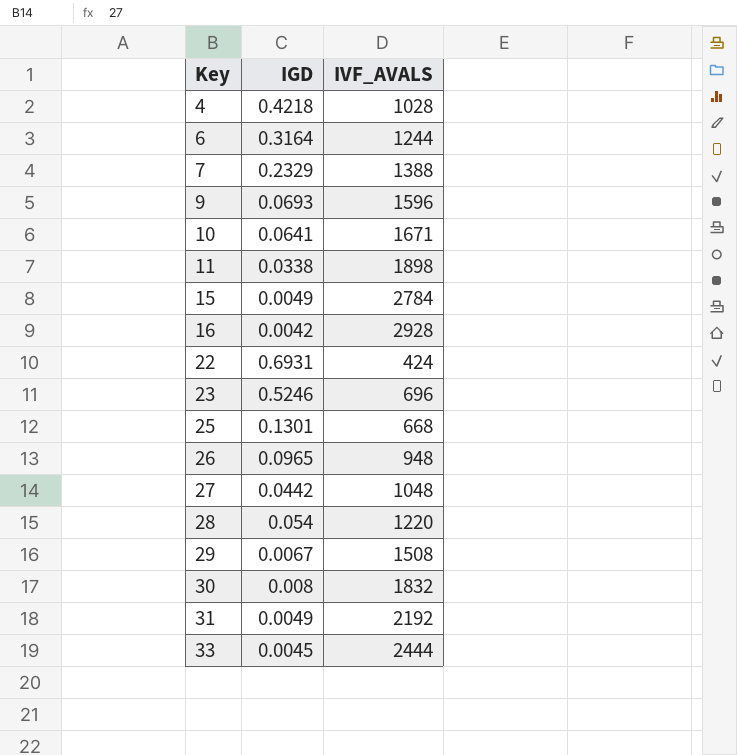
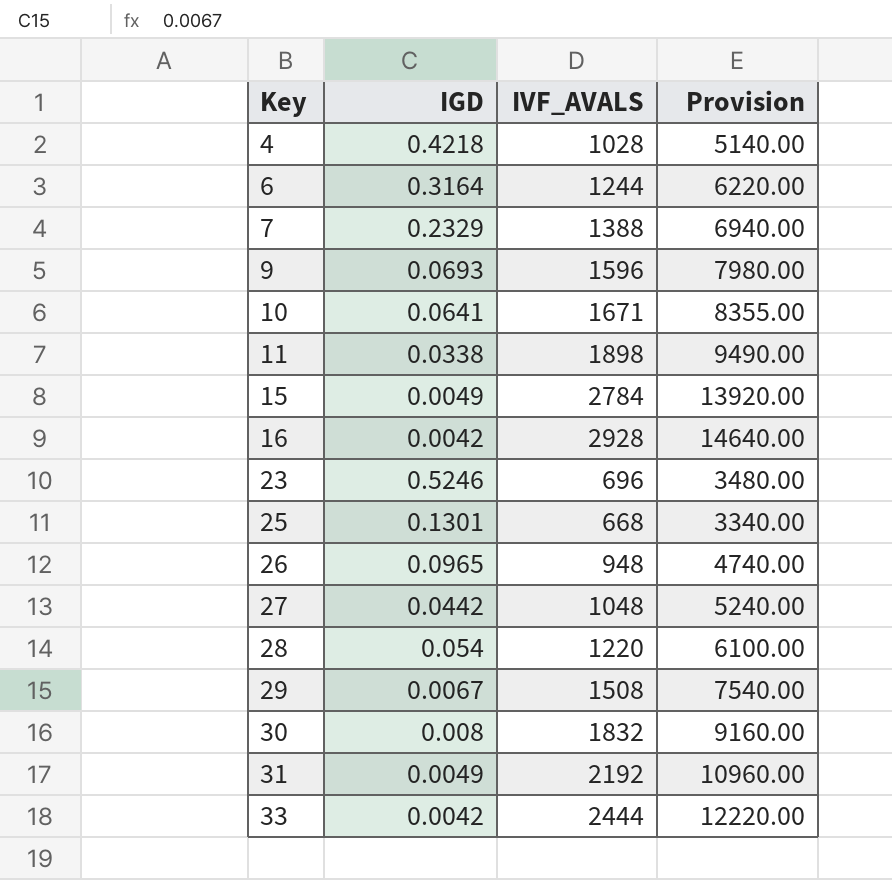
column Provision | formula: none -> [IVF_AVALS] * 5
row 22: 0.6931 | 424 -> none
33 | IGD: 0.0045 -> 0.0042

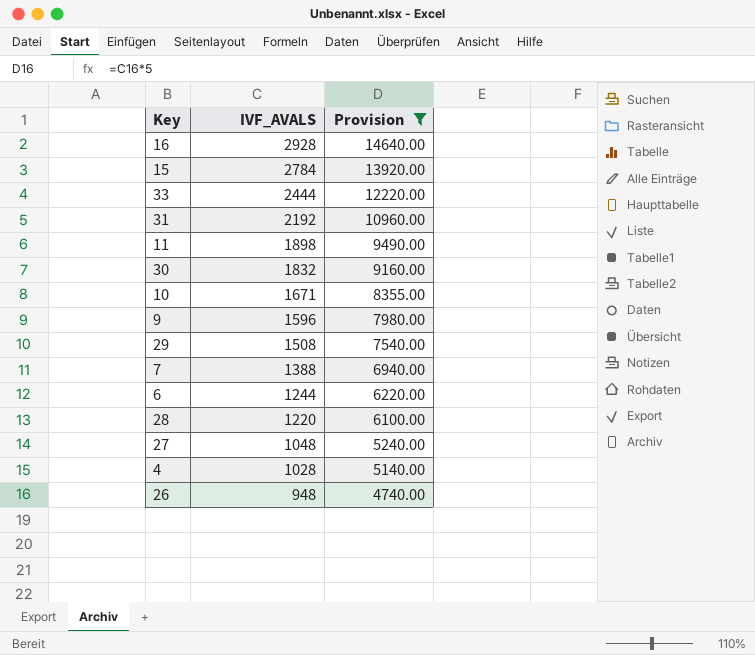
filter: none -> Provision >= 4740.00
row order: Key ascending -> IVF_AVALS descending
column IGD | position: 2 -> none

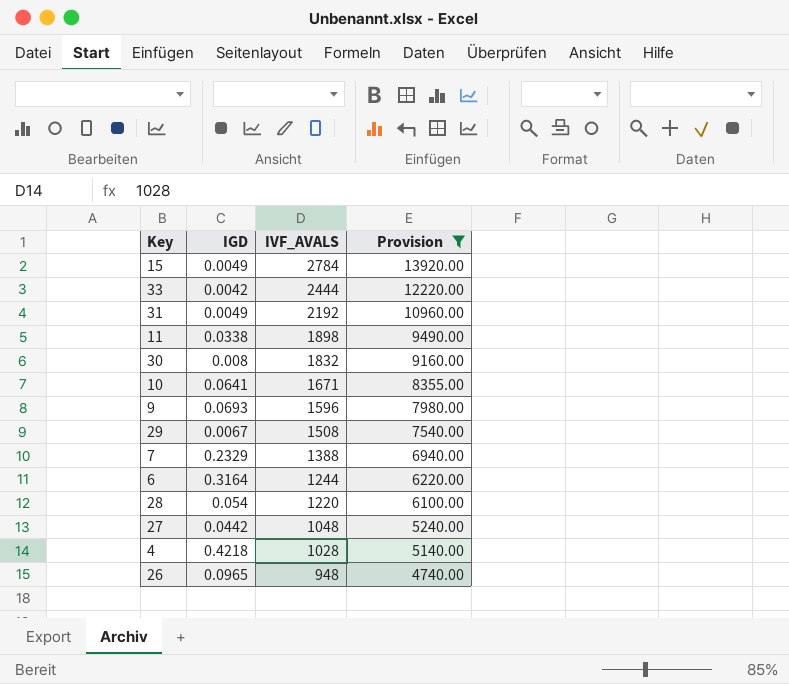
column IGD | position: none -> 2
row 16: 2928 | 14640.00 -> none

